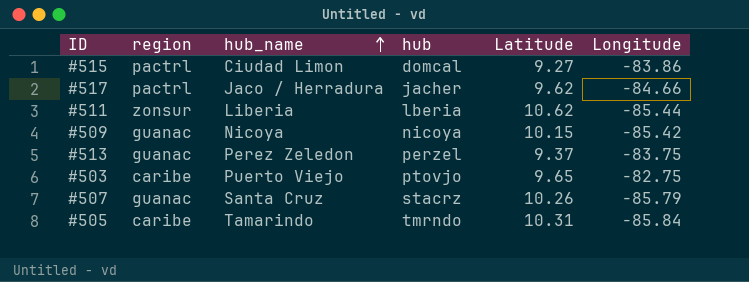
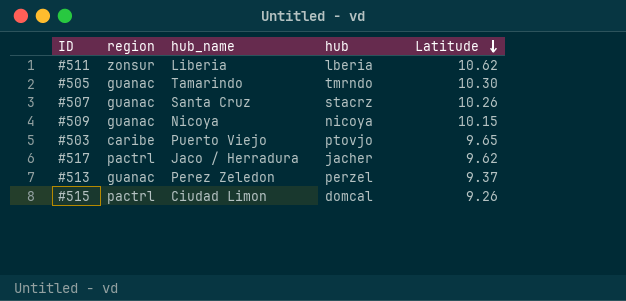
row order: hub_name ascending -> Latitude descending
column Longitude | position: 6 -> none
#505 | region: caribe -> guanac
#505 | Latitude: 10.31 -> 10.30
#515 | Latitude: 9.27 -> 9.26

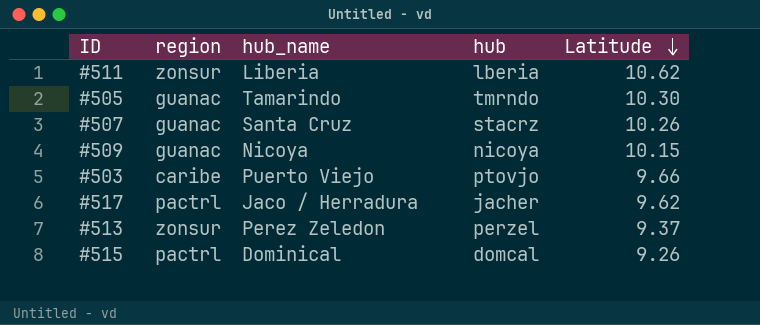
#503 | Latitude: 9.65 -> 9.66
#513 | region: guanac -> zonsur
#515 | hub_name: Ciudad Limon -> Dominical

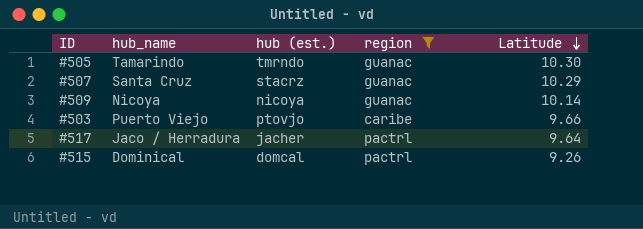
filter: none -> region != zonsur
column name: hub -> hub (est.)
column region | position: 2 -> 4
#507 | Latitude: 10.26 -> 10.29
#509 | Latitude: 10.15 -> 10.14
#517 | Latitude: 9.62 -> 9.64

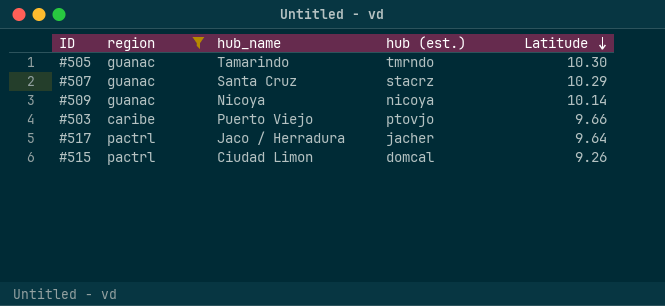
column region | position: 4 -> 2
#515 | hub_name: Dominical -> Ciudad Limon

